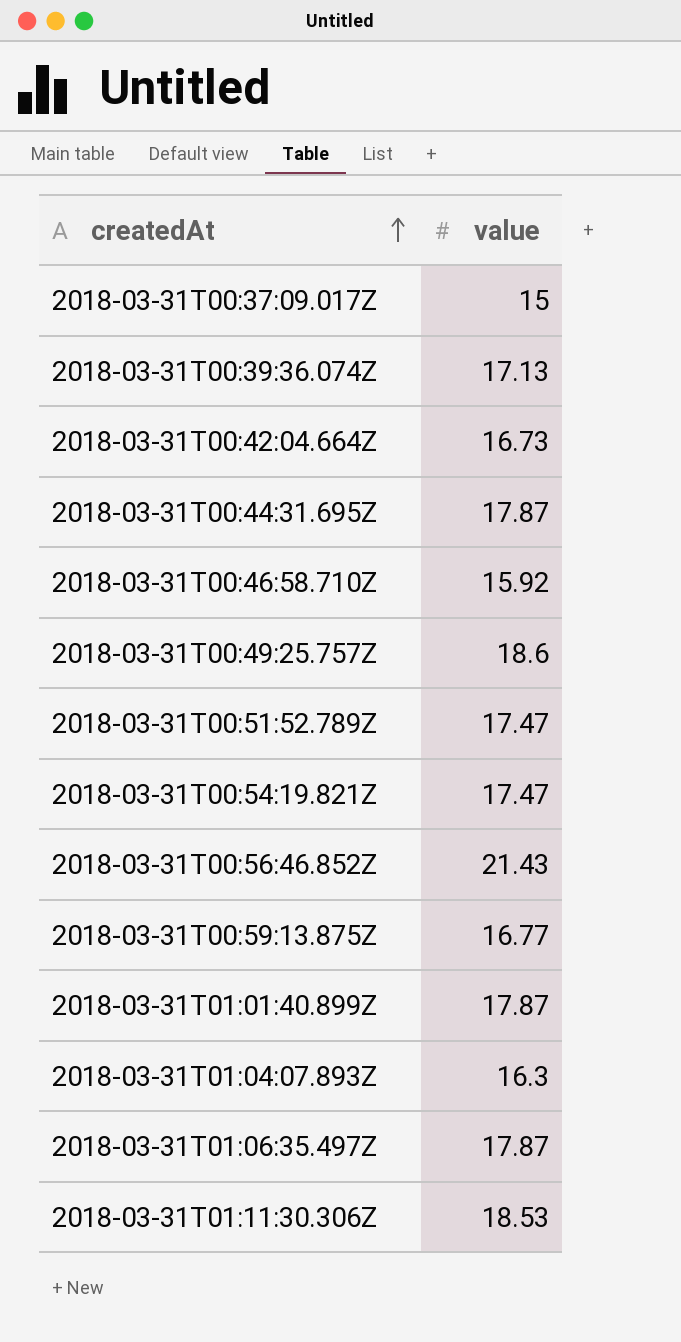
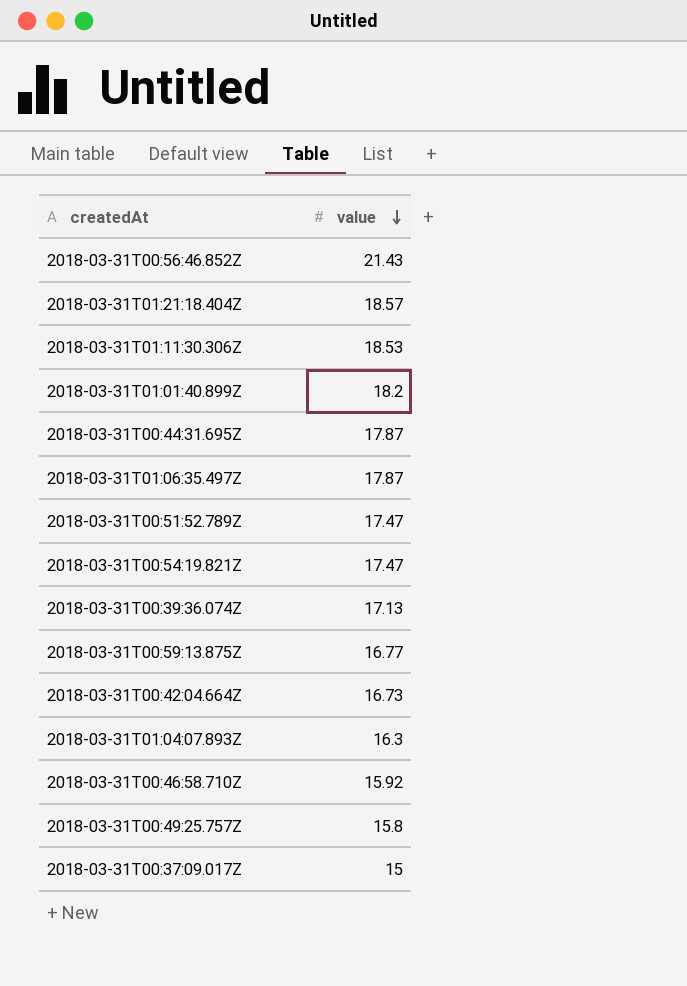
row order: createdAt ascending -> value descending
row 2018-03-31T01:21:18.404Z: none -> 18.57
2018-03-31T01:01:40.899Z | value: 17.87 -> 18.2
2018-03-31T00:49:25.757Z | value: 18.6 -> 15.8

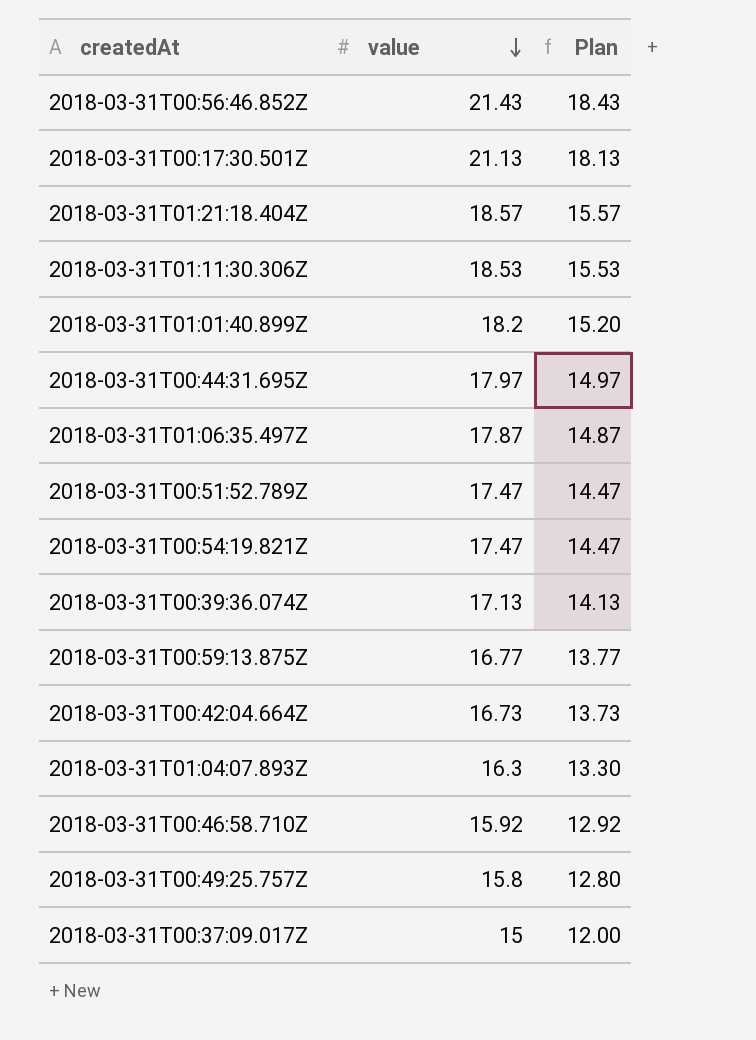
column Plan | formula: none -> [value] - 3
row 2018-03-31T00:17:30.501Z: none -> 21.13 | 18.13
2018-03-31T00:44:31.695Z | value: 17.87 -> 17.97

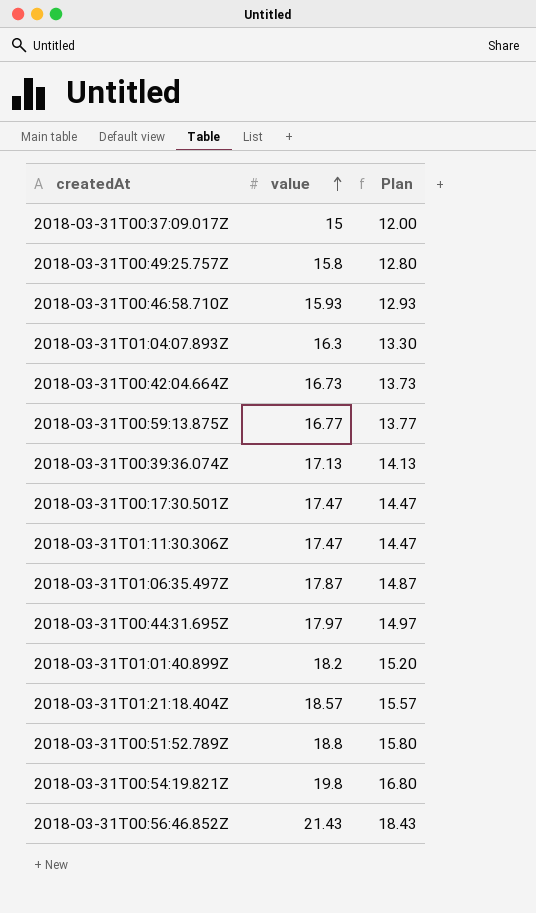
row order: value descending -> value ascending
2018-03-31T00:46:58.710Z | value: 15.92 -> 15.93
2018-03-31T00:46:58.710Z | Plan: 12.92 -> 12.93
2018-03-31T00:17:30.501Z | value: 21.13 -> 17.47
2018-03-31T00:17:30.501Z | Plan: 18.13 -> 14.47
2018-03-31T01:11:30.306Z | value: 18.53 -> 17.47
2018-03-31T01:11:30.306Z | Plan: 15.53 -> 14.47
2018-03-31T00:51:52.789Z | value: 17.47 -> 18.8
2018-03-31T00:51:52.789Z | Plan: 14.47 -> 15.80
2018-03-31T00:54:19.821Z | value: 17.47 -> 19.8
2018-03-31T00:54:19.821Z | Plan: 14.47 -> 16.80

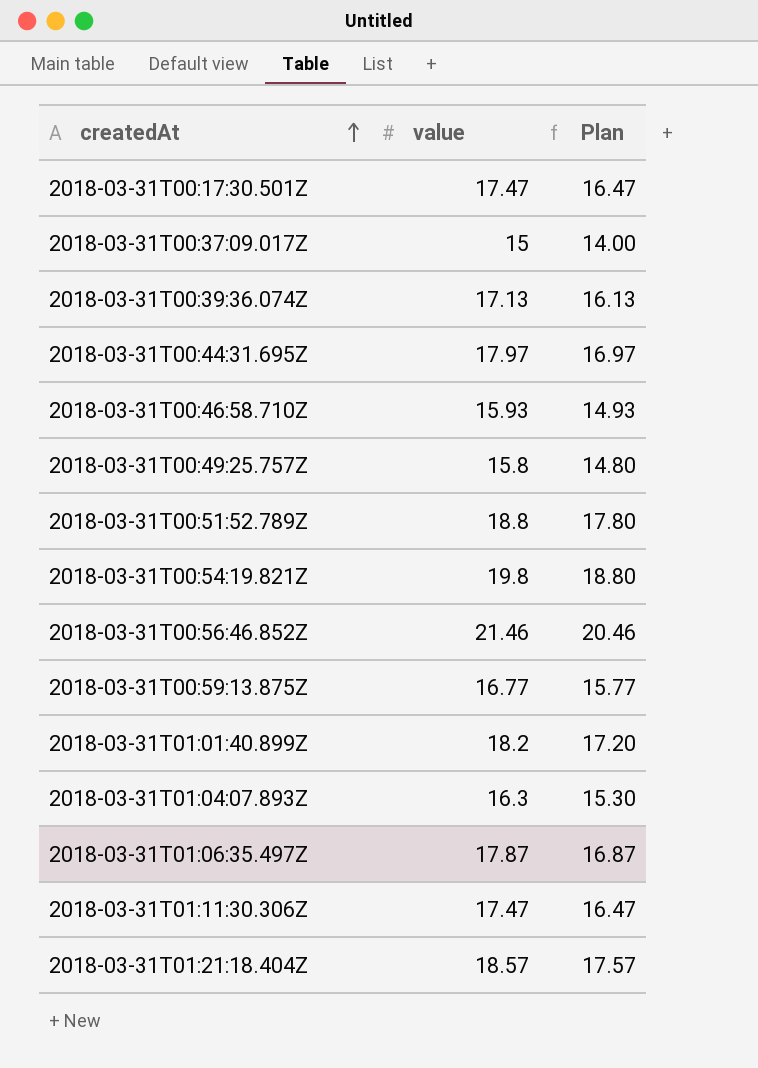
row order: value ascending -> createdAt ascending
column Plan | formula: [value] - 3 -> [value] - 1
row 2018-03-31T00:42:04.664Z: 16.73 | 13.73 -> none
2018-03-31T00:56:46.852Z | value: 21.43 -> 21.46

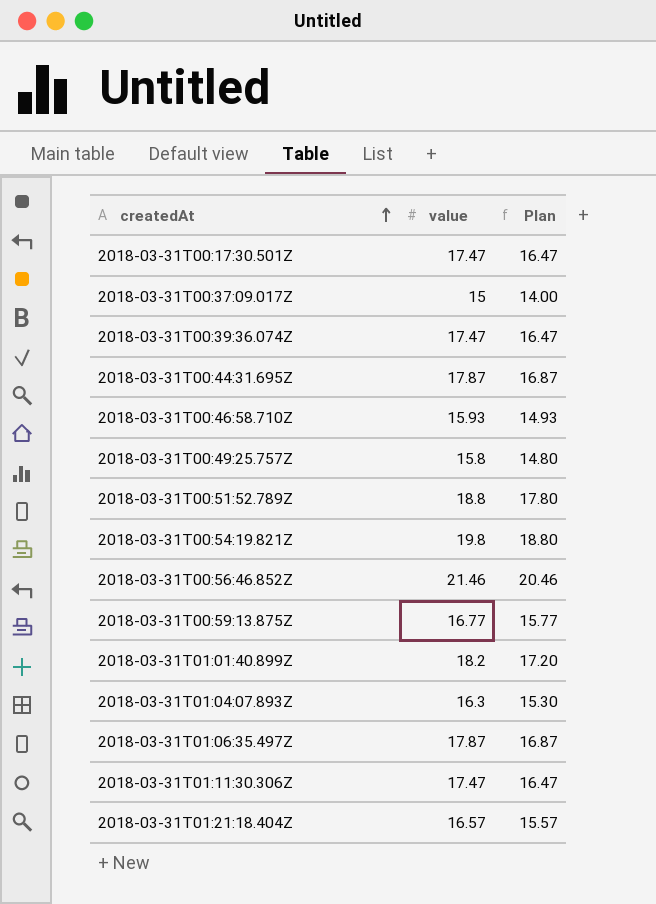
2018-03-31T00:39:36.074Z | value: 17.13 -> 17.47
2018-03-31T00:39:36.074Z | Plan: 16.13 -> 16.47
2018-03-31T00:44:31.695Z | value: 17.97 -> 17.87
2018-03-31T00:44:31.695Z | Plan: 16.97 -> 16.87
2018-03-31T01:21:18.404Z | value: 18.57 -> 16.57
2018-03-31T01:21:18.404Z | Plan: 17.57 -> 15.57

